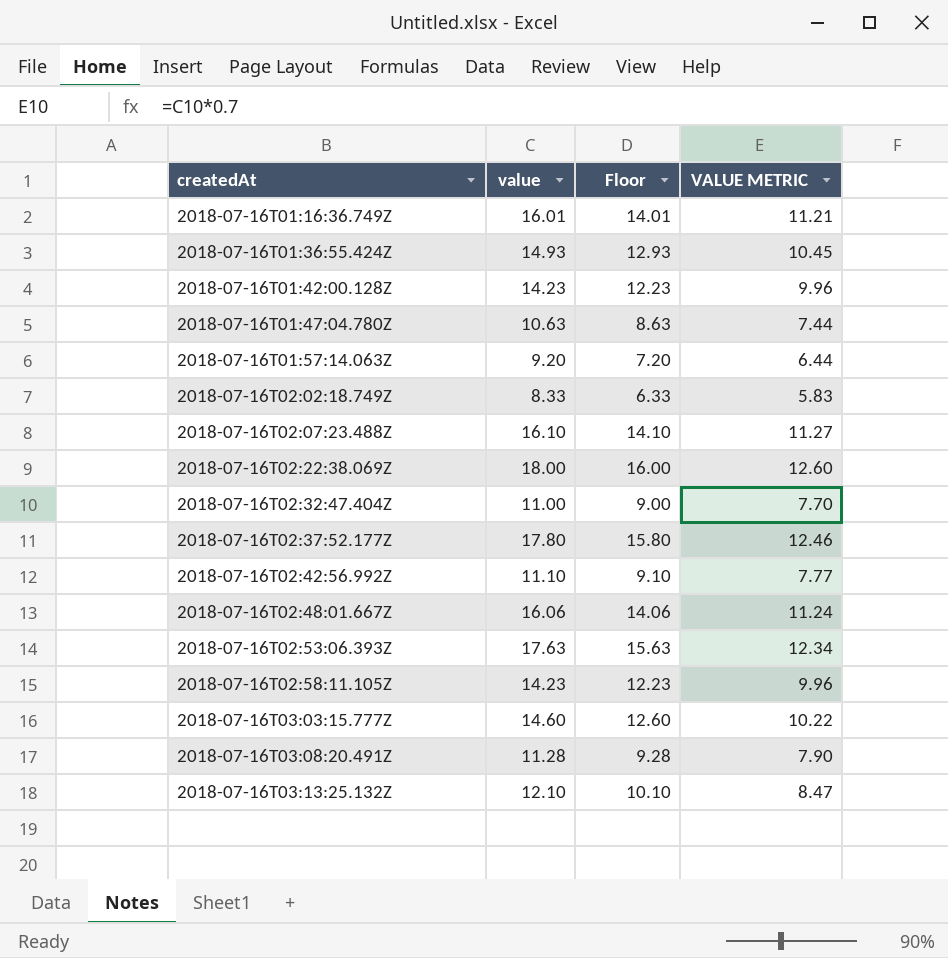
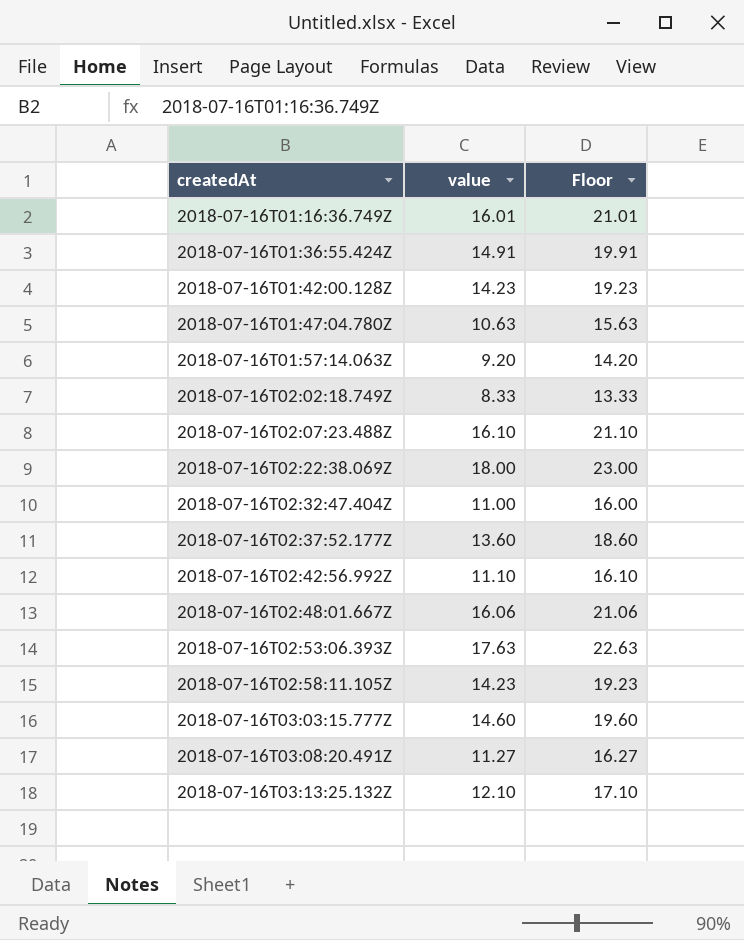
column VALUE METRIC | formula: [value] * 0.7 -> none
column Floor | formula: [value] - 2 -> [value] + 5
2018-07-16T01:36:55.424Z | value: 14.93 -> 14.91
2018-07-16T02:37:52.177Z | value: 17.80 -> 13.60
2018-07-16T03:08:20.491Z | value: 11.28 -> 11.27

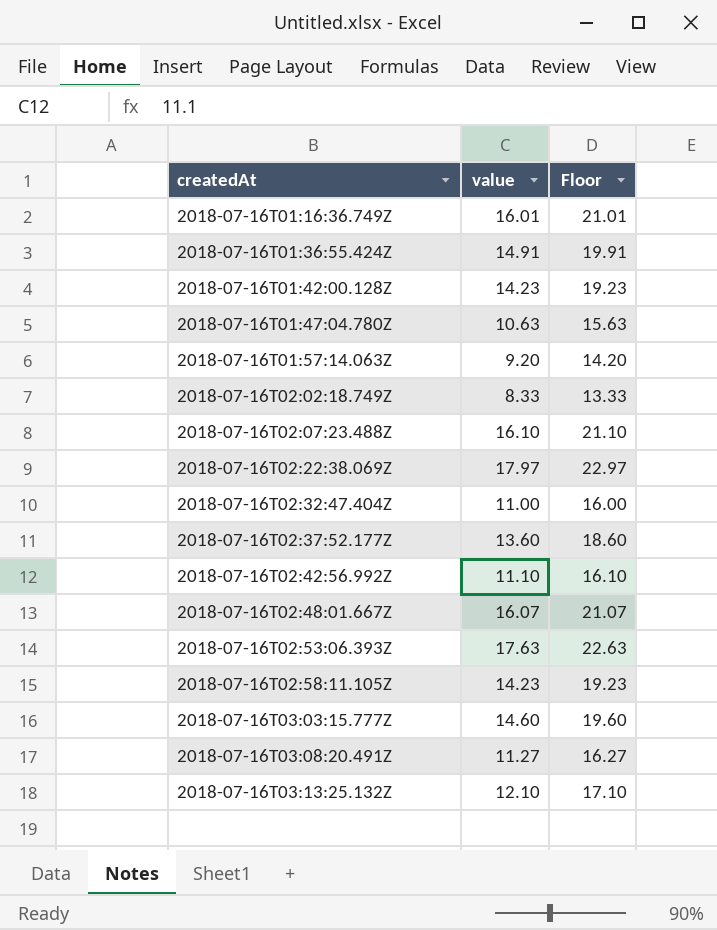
2018-07-16T02:22:38.069Z | value: 18.00 -> 17.97
2018-07-16T02:22:38.069Z | Floor: 23.00 -> 22.97
2018-07-16T02:48:01.667Z | value: 16.06 -> 16.07
2018-07-16T02:48:01.667Z | Floor: 21.06 -> 21.07

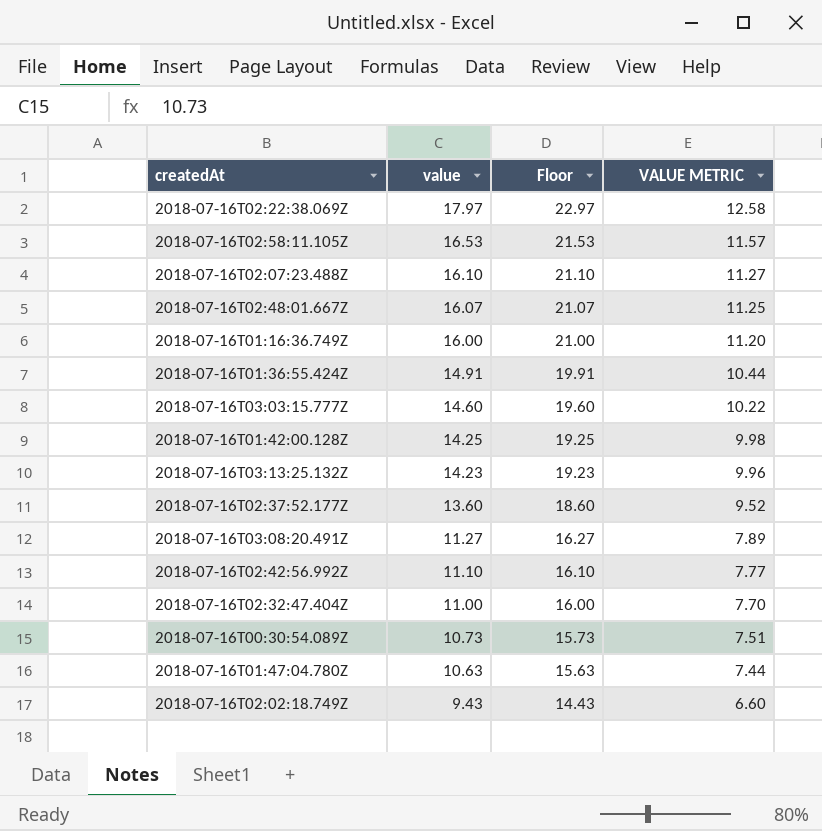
row order: createdAt ascending -> value descending
column VALUE METRIC | formula: none -> [value] * 0.7
row 2018-07-16T01:57:14.063Z: 9.20 | 14.20 -> none
row 2018-07-16T02:53:06.393Z: 17.63 | 22.63 -> none
2018-07-16T02:58:11.105Z | value: 14.23 -> 16.53
2018-07-16T02:58:11.105Z | Floor: 19.23 -> 21.53
2018-07-16T01:16:36.749Z | value: 16.01 -> 16.00
2018-07-16T01:16:36.749Z | Floor: 21.01 -> 21.00
2018-07-16T01:42:00.128Z | value: 14.23 -> 14.25
2018-07-16T01:42:00.128Z | Floor: 19.23 -> 19.25
2018-07-16T03:13:25.132Z | value: 12.10 -> 14.23
2018-07-16T03:13:25.132Z | Floor: 17.10 -> 19.23
row 2018-07-16T00:30:54.089Z: none -> 10.73 | 15.73 | 7.51
2018-07-16T02:02:18.749Z | value: 8.33 -> 9.43
2018-07-16T02:02:18.749Z | Floor: 13.33 -> 14.43

